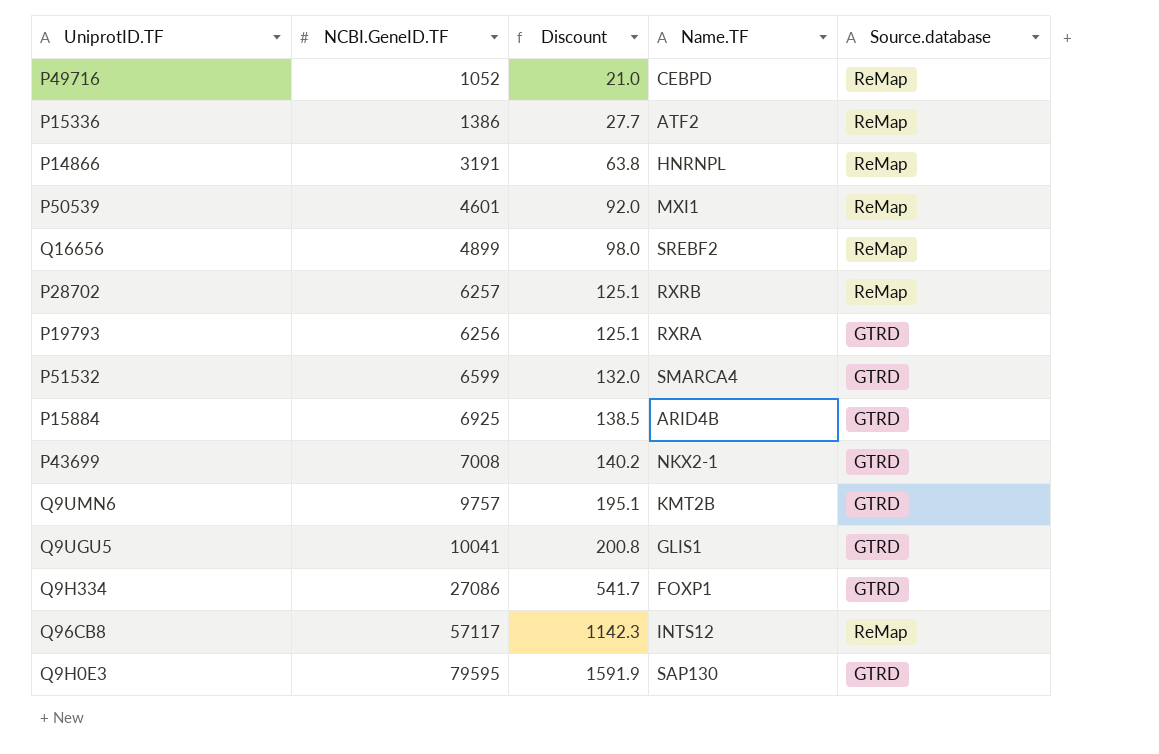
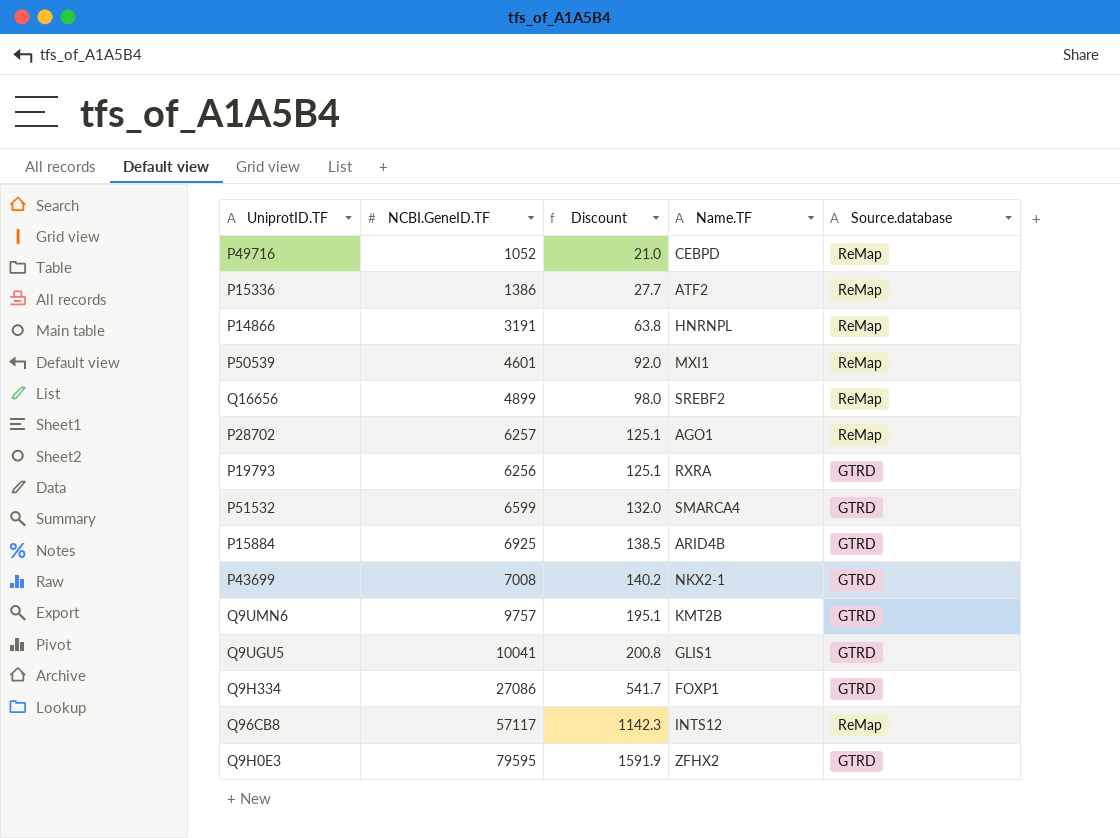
P28702 | Name.TF: RXRB -> AGO1
Q9H0E3 | Name.TF: SAP130 -> ZFHX2

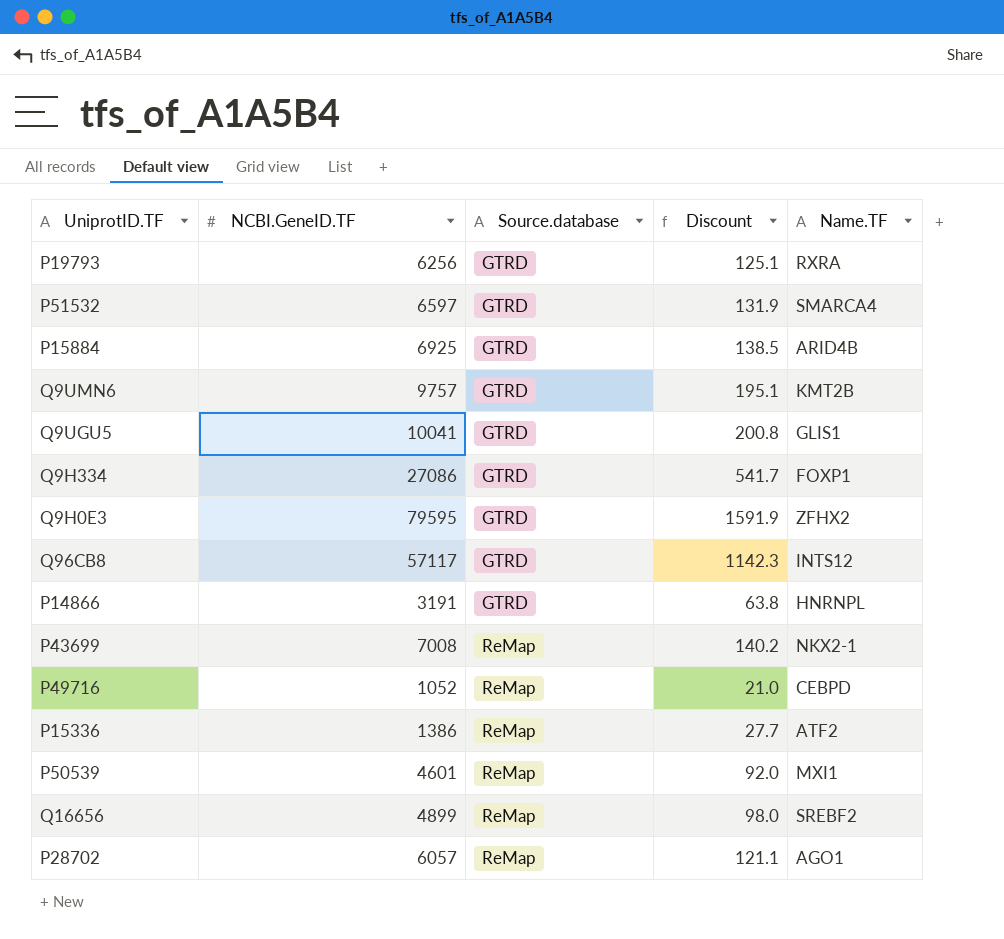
row order: Discount ascending -> Source.database ascending
column Source.database | position: 5 -> 3
P51532 | NCBI.GeneID.TF: 6599 -> 6597
P51532 | Discount: 132.0 -> 131.9
Q96CB8 | Source.database: ReMap -> GTRD
P14866 | Source.database: ReMap -> GTRD
P43699 | Source.database: GTRD -> ReMap
P28702 | NCBI.GeneID.TF: 6257 -> 6057
P28702 | Discount: 125.1 -> 121.1

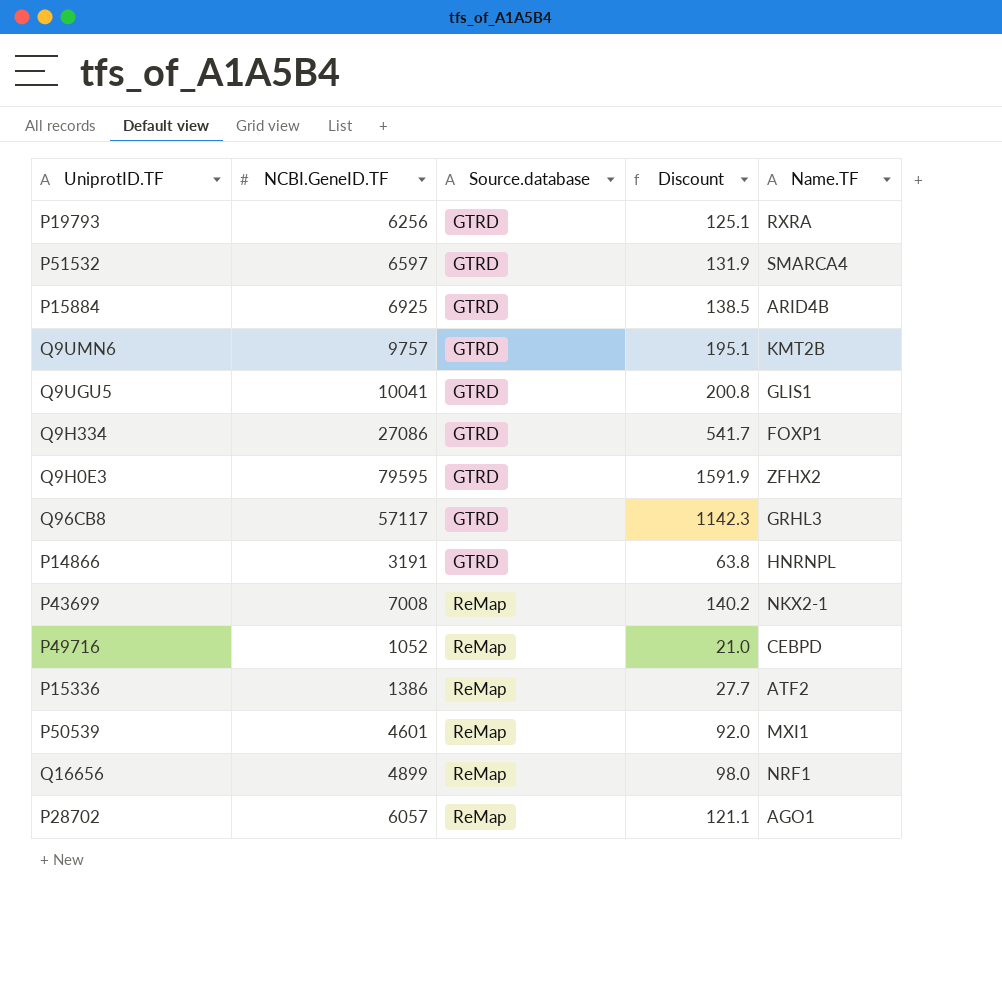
Q96CB8 | Name.TF: INTS12 -> GRHL3
Q16656 | Name.TF: SREBF2 -> NRF1

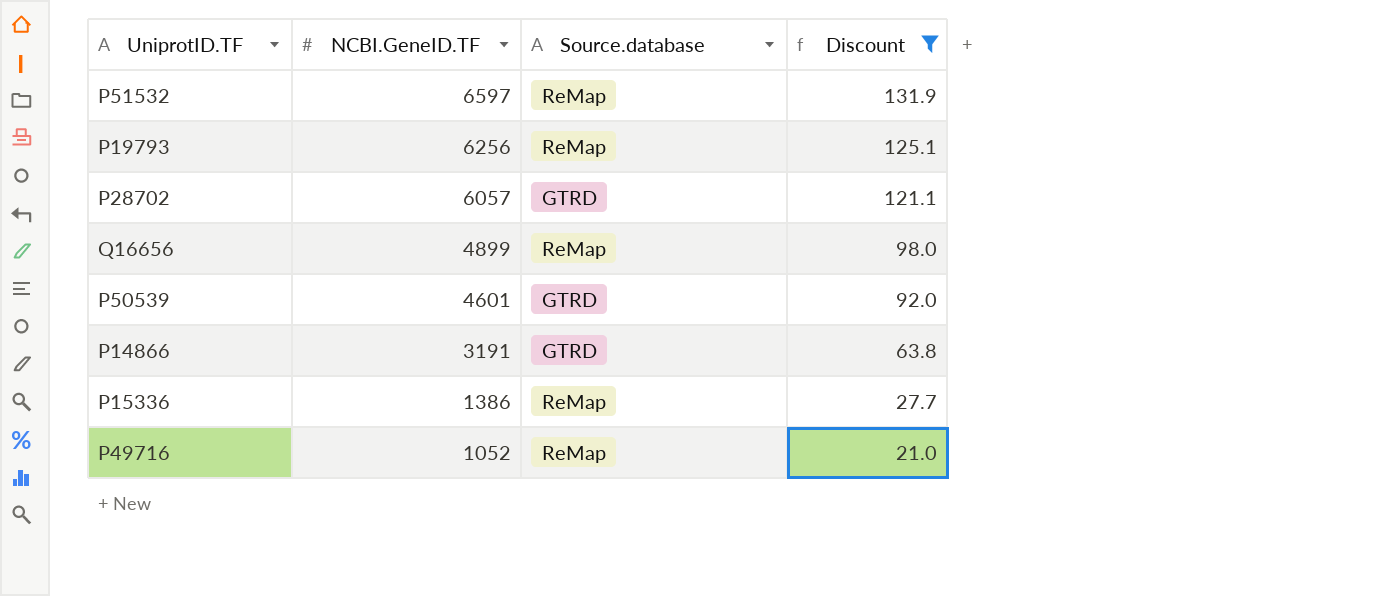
filter: none -> Discount <= 131.9
row order: Source.database ascending -> NCBI.GeneID.TF descending
column Name.TF | position: 5 -> none
P51532 | Source.database: GTRD -> ReMap
P19793 | Source.database: GTRD -> ReMap
P28702 | Source.database: ReMap -> GTRD
P50539 | Source.database: ReMap -> GTRD

